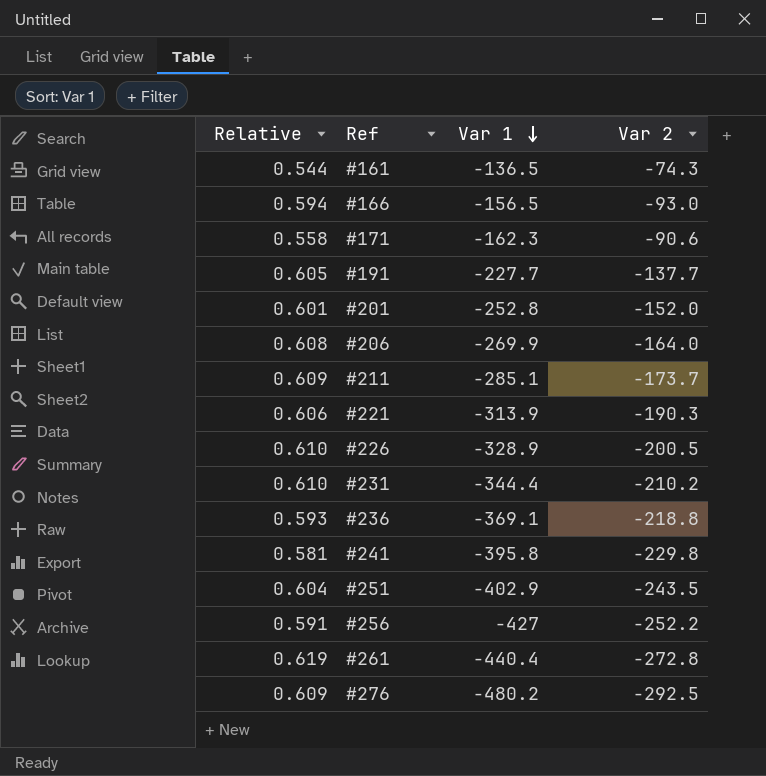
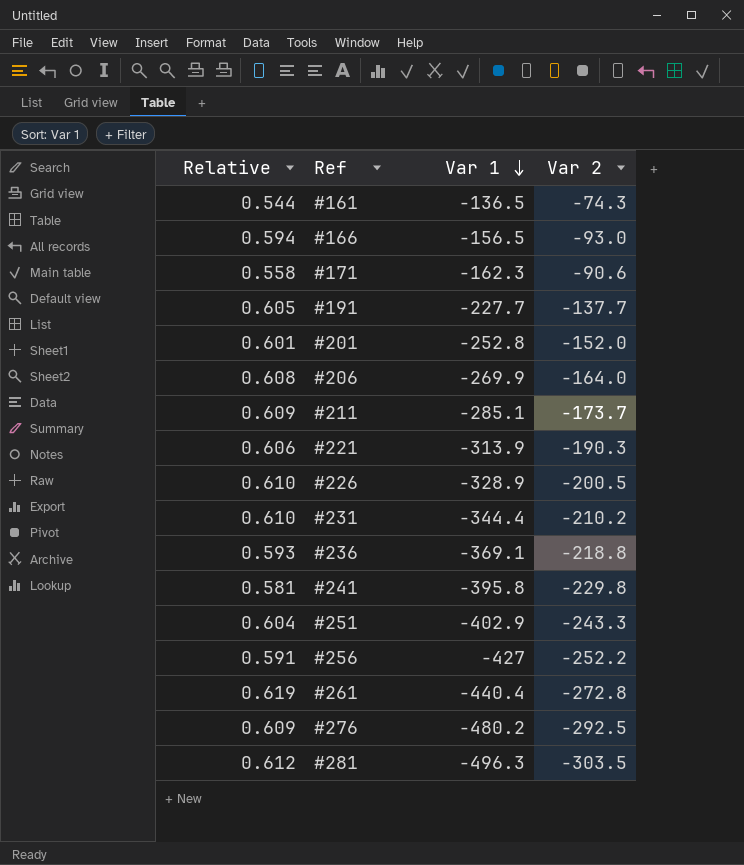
#251 | Var 2: -243.5 -> -243.3
row #281: none -> 0.612 | -496.3 | -303.5

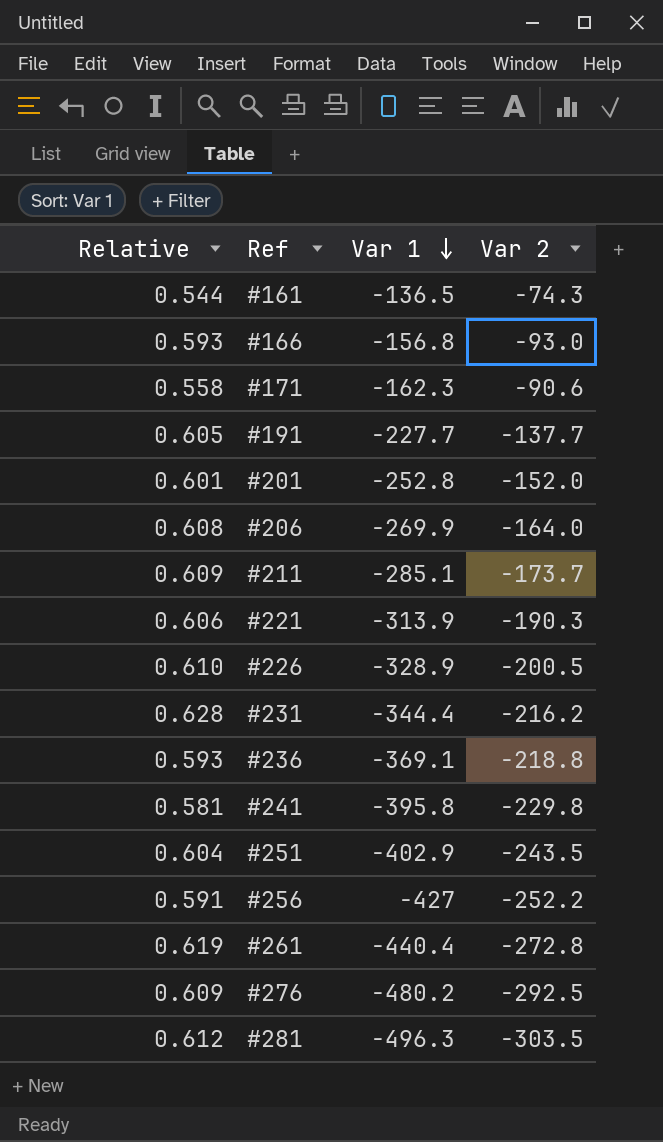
#166 | Relative: 0.594 -> 0.593
#166 | Var 1: -156.5 -> -156.8
#231 | Relative: 0.610 -> 0.628
#231 | Var 2: -210.2 -> -216.2
#251 | Var 2: -243.3 -> -243.5

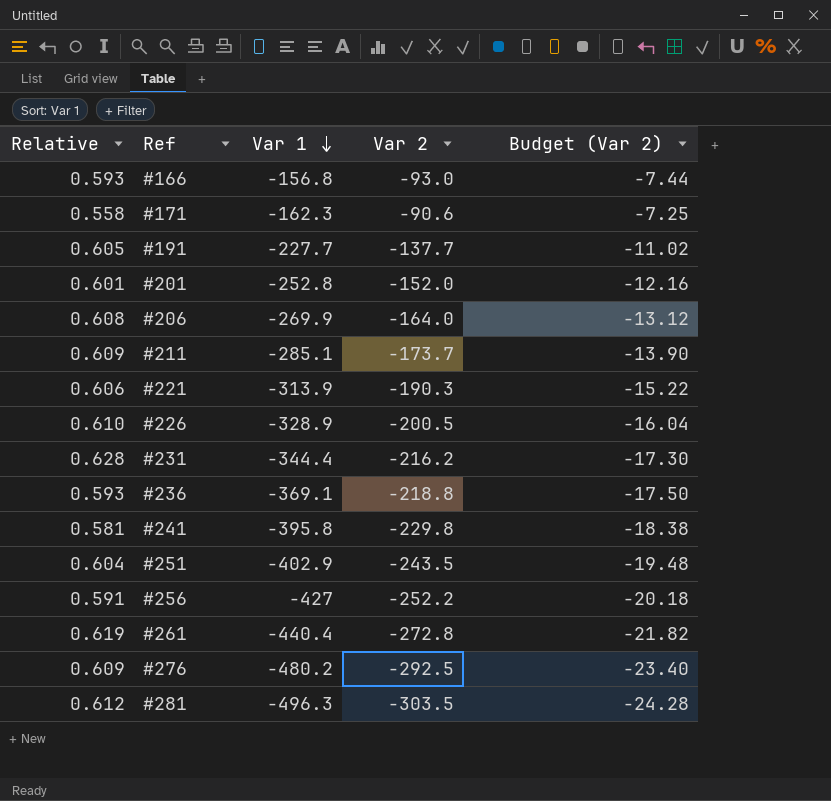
column Budget (Var 2) | formula: none -> [Var 2] * 0.08
row #161: 0.544 | -136.5 | -74.3 -> none

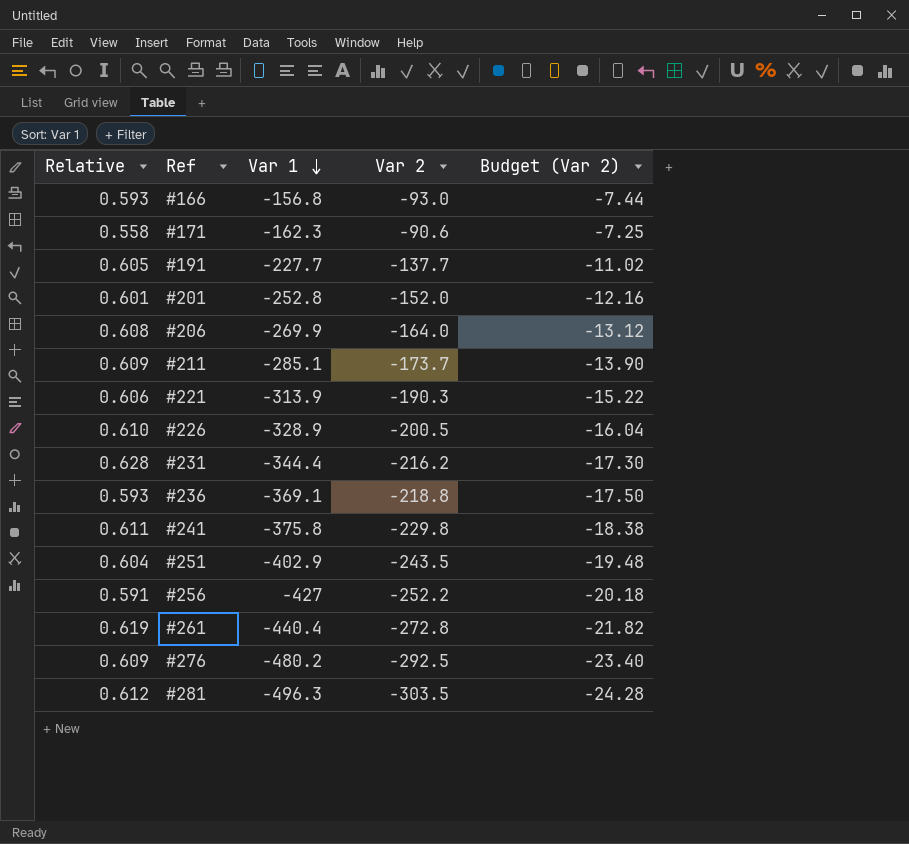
#241 | Relative: 0.581 -> 0.611
#241 | Var 1: -395.8 -> -375.8

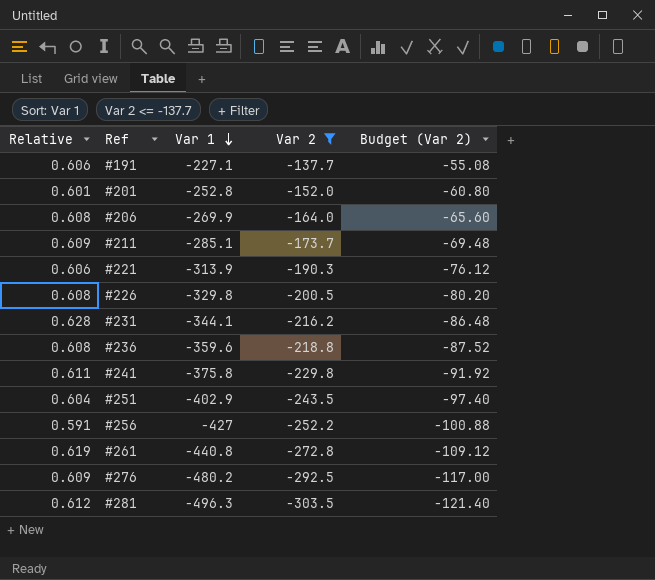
filter: none -> Var 2 <= -137.7
column Budget (Var 2) | formula: [Var 2] * 0.08 -> [Var 2] * 0.4
#191 | Relative: 0.605 -> 0.606
#191 | Var 1: -227.7 -> -227.1
#226 | Relative: 0.610 -> 0.608
#226 | Var 1: -328.9 -> -329.8
#231 | Var 1: -344.4 -> -344.1
#236 | Relative: 0.593 -> 0.608
#236 | Var 1: -369.1 -> -359.6
#261 | Var 1: -440.4 -> -440.8

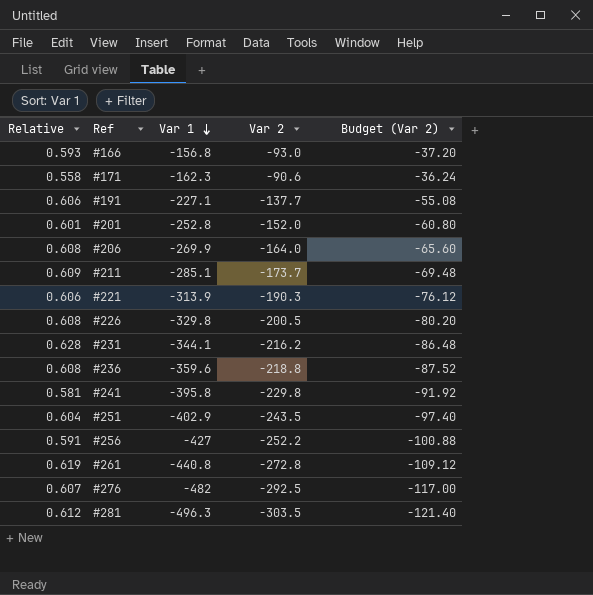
filter: Var 2 <= -137.7 -> none
#241 | Relative: 0.611 -> 0.581
#241 | Var 1: -375.8 -> -395.8
#276 | Relative: 0.609 -> 0.607
#276 | Var 1: -480.2 -> -482

